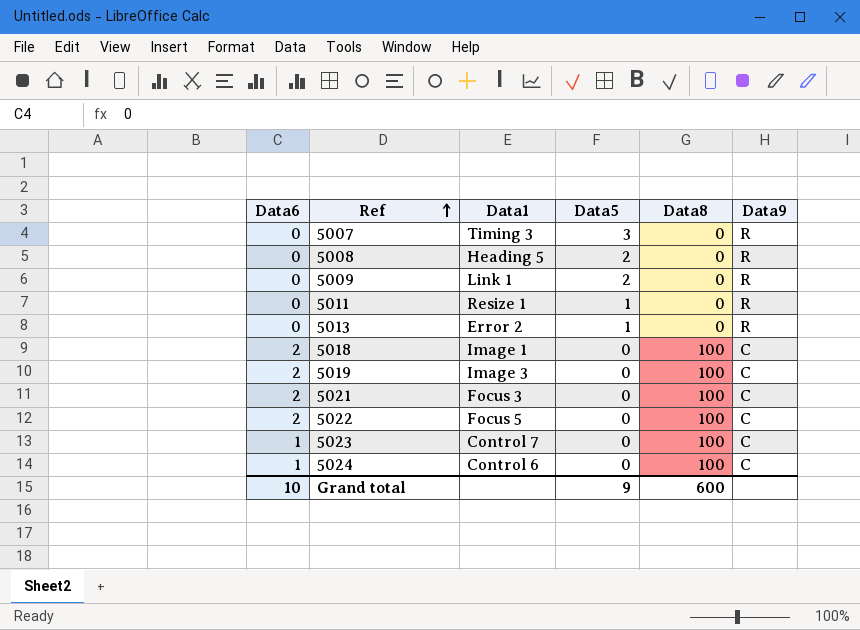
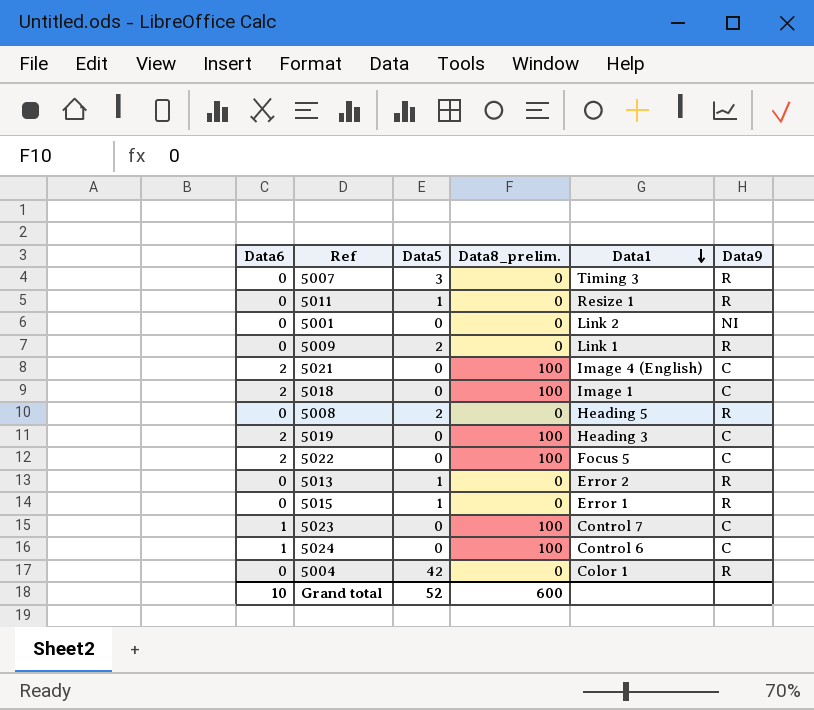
row order: Ref ascending -> Data1 descending
column name: Data8 -> Data8_prelim.
column Data1 | position: 3 -> 5
row 5001: none -> 0 | 0 | 0 | Link 2 | NI
5021 | Data1: Focus 3 -> Image 4 (English)
5019 | Data1: Image 3 -> Heading 3
row 5015: none -> 0 | 1 | 0 | Error 1 | R
row 5004: none -> 0 | 42 | 0 | Color 1 | R
Grand total | Data5: 9 -> 52

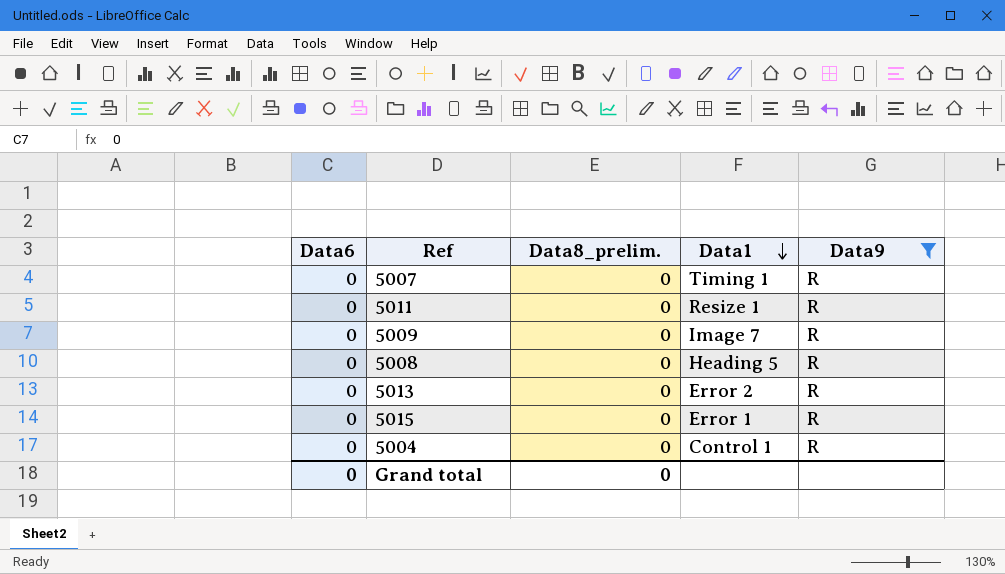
filter: none -> Data9 = R
column Data5 | position: 3 -> none
5007 | Data1: Timing 3 -> Timing 1
5009 | Data1: Link 1 -> Image 7
5004 | Data1: Color 1 -> Control 1
Grand total | Data6: 10 -> 0
Grand total | Data8_prelim.: 600 -> 0

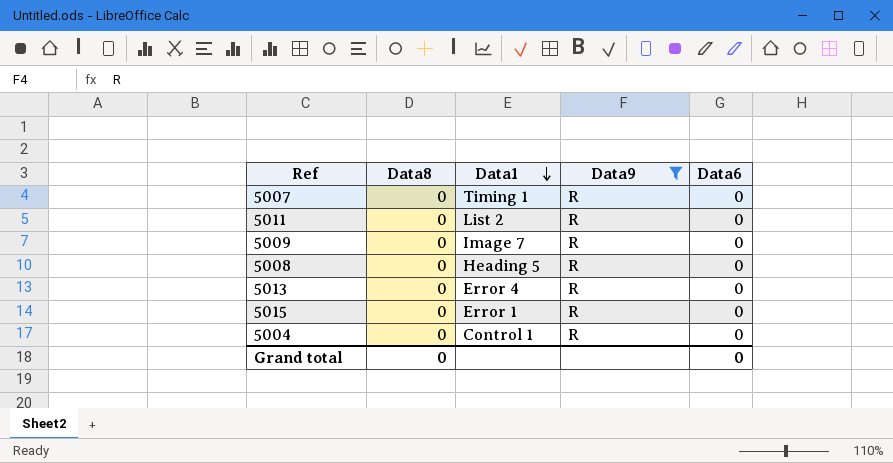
column name: Data8_prelim. -> Data8
column Data6 | position: 1 -> 5
5011 | Data1: Resize 1 -> List 2
5013 | Data1: Error 2 -> Error 4

